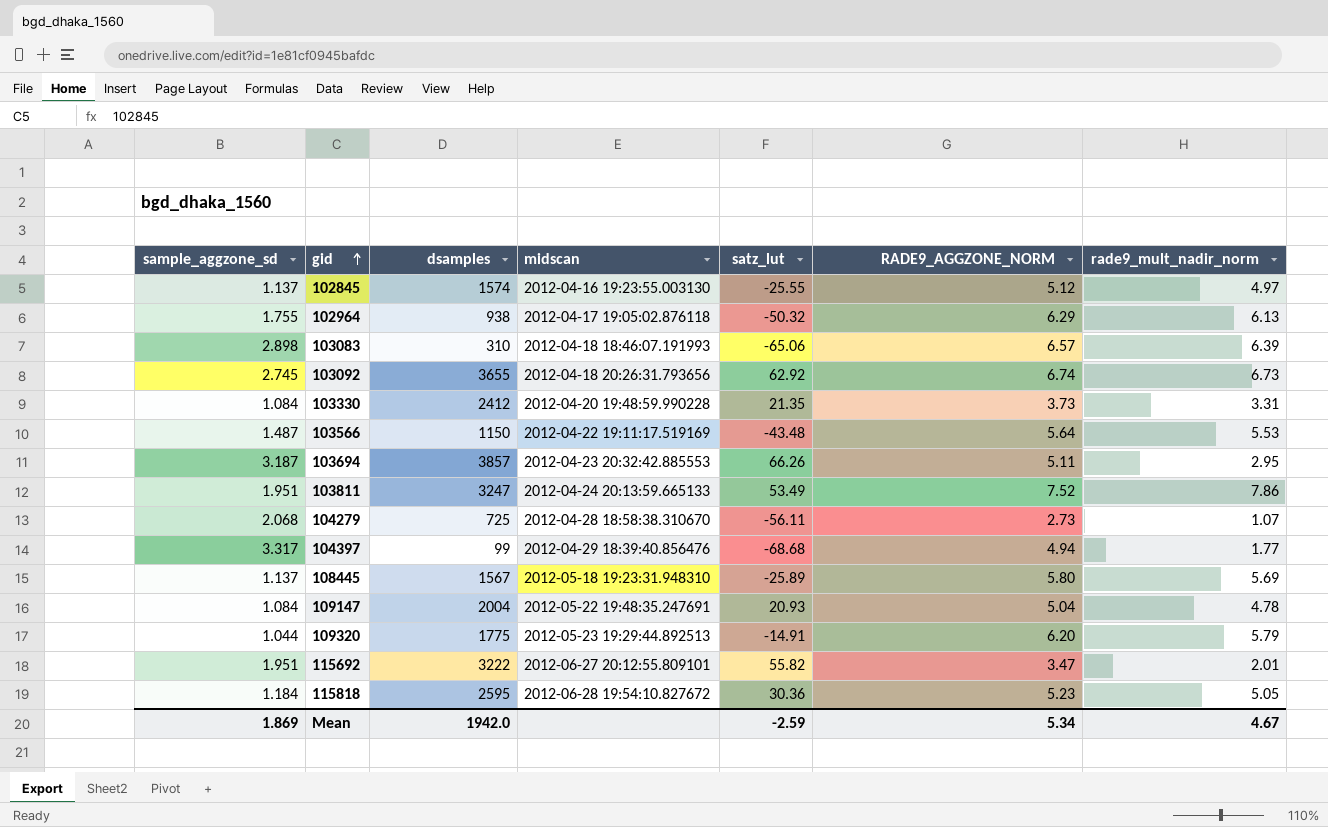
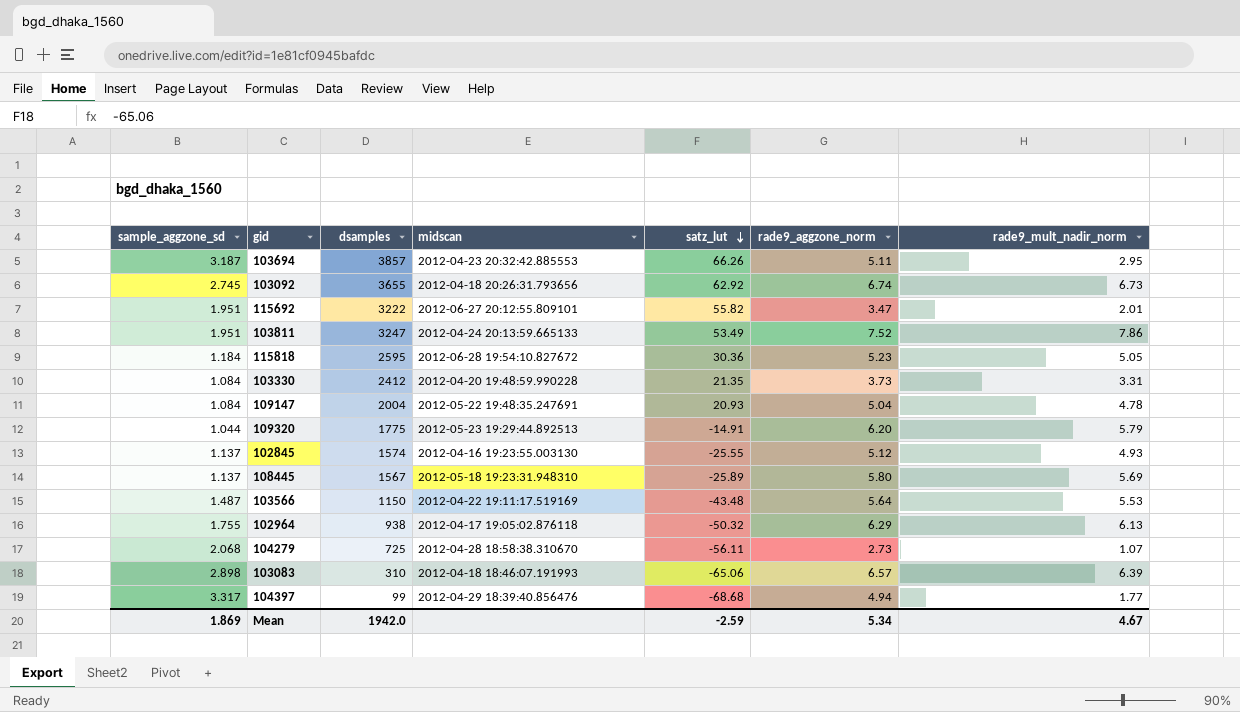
row order: gid ascending -> satz_lut descending
column name: RADE9_AGGZONE_NORM -> rade9_aggzone_norm
102845 | rade9_mult_nadir_norm: 4.97 -> 4.93

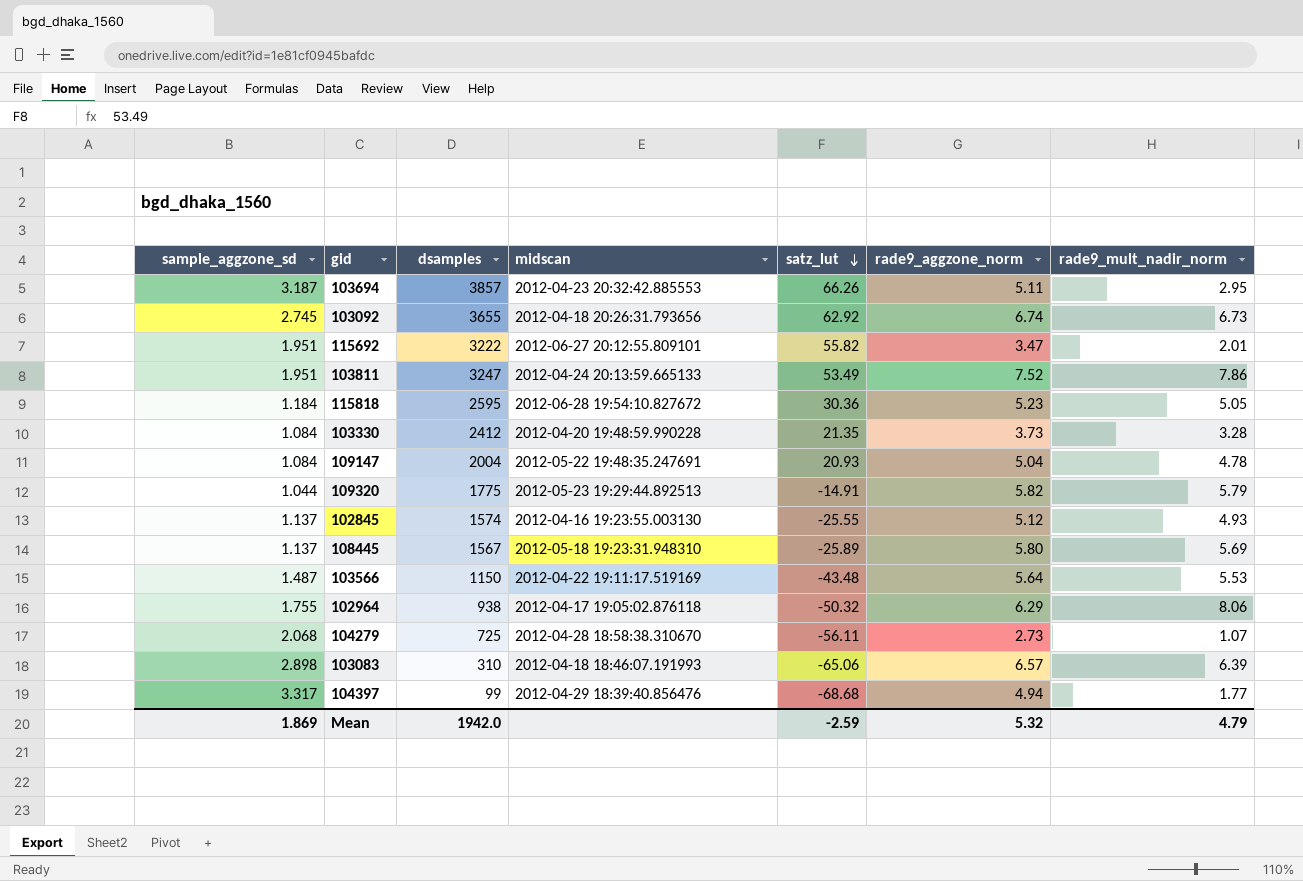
103330 | rade9_mult_nadir_norm: 3.31 -> 3.28
109320 | rade9_aggzone_norm: 6.20 -> 5.82
102964 | rade9_mult_nadir_norm: 6.13 -> 8.06
Mean | rade9_aggzone_norm: 5.34 -> 5.32
Mean | rade9_mult_nadir_norm: 4.67 -> 4.79

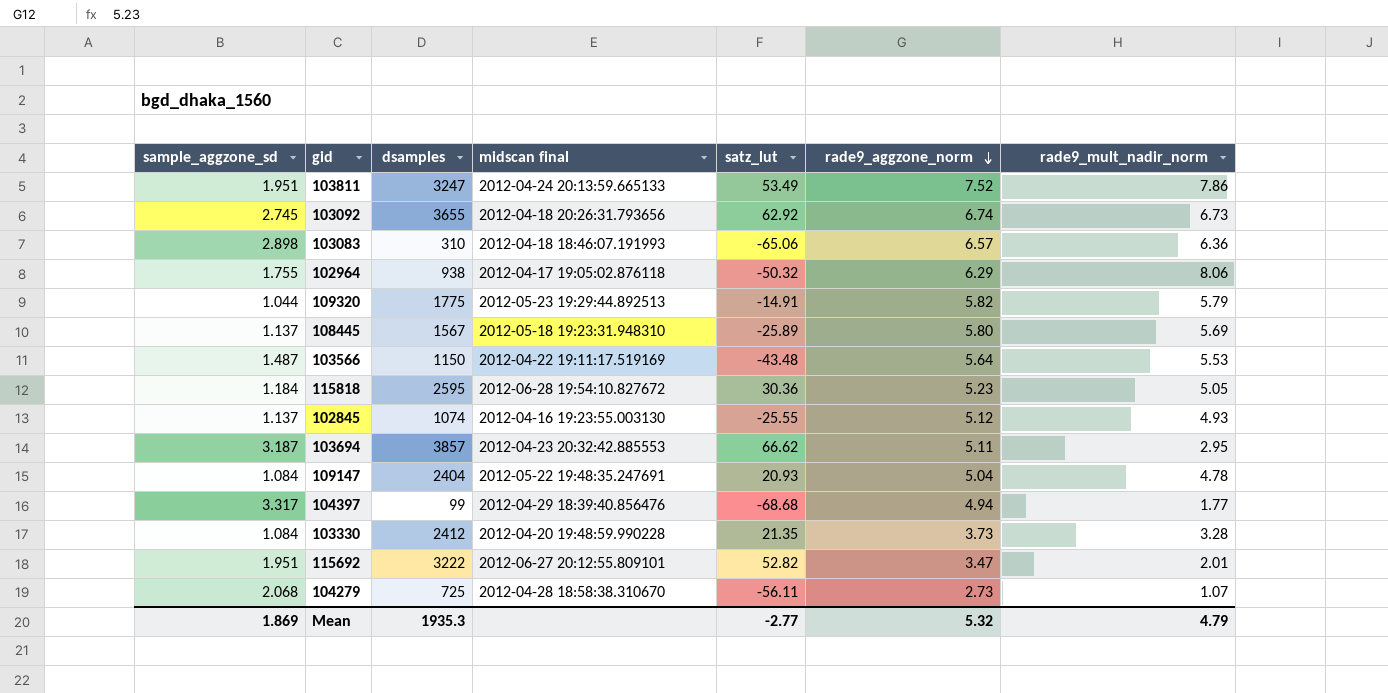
row order: satz_lut descending -> rade9_aggzone_norm descending
column name: midscan -> midscan final
103083 | rade9_mult_nadir_norm: 6.39 -> 6.36
102845 | dsamples: 1574 -> 1074
103694 | satz_lut: 66.26 -> 66.62
109147 | dsamples: 2004 -> 2404
115692 | satz_lut: 55.82 -> 52.82
Mean | dsamples: 1942.0 -> 1935.3
Mean | satz_lut: -2.59 -> -2.77

